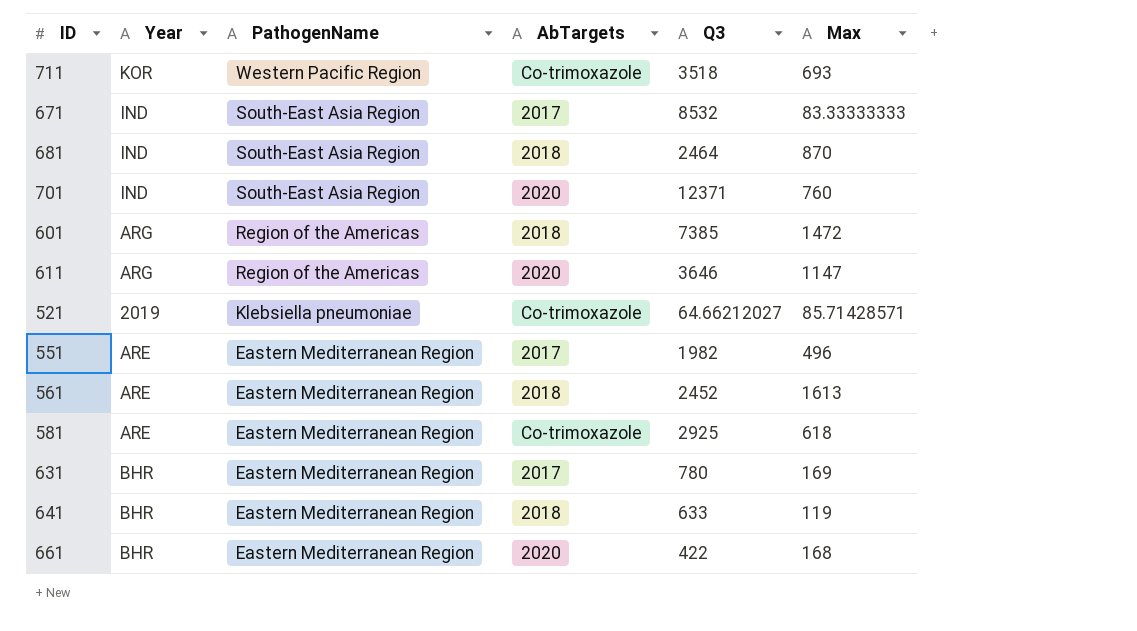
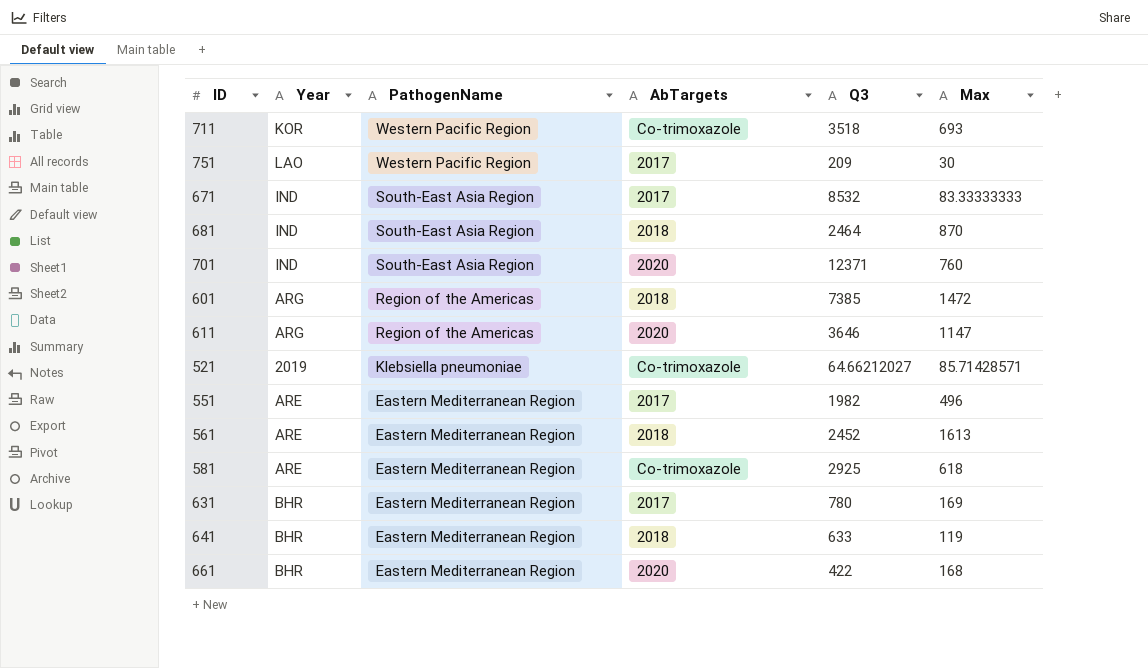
row 751: none -> LAO | Western Pacific Region | 2017 | 209 | 30

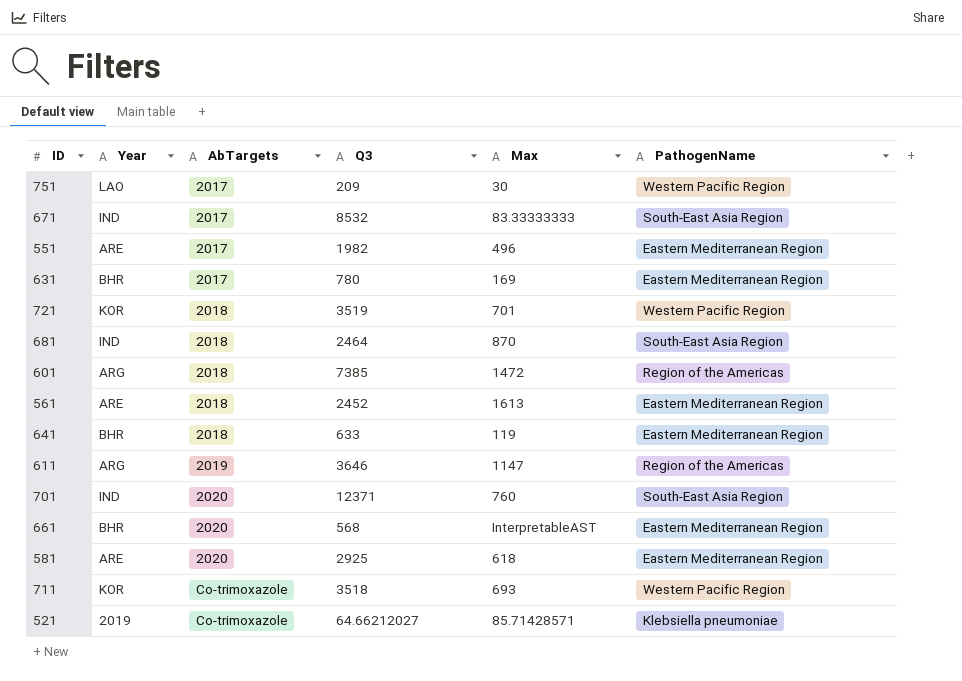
row order: PathogenName descending -> AbTargets ascending
column PathogenName | position: 3 -> 6
row 721: none -> KOR | 2018 | 3519 | 701 | Western Pacific Region
611 | AbTargets: 2020 -> 2019
661 | Q3: 422 -> 568
661 | Max: 168 -> InterpretableAST
581 | AbTargets: Co-trimoxazole -> 2020

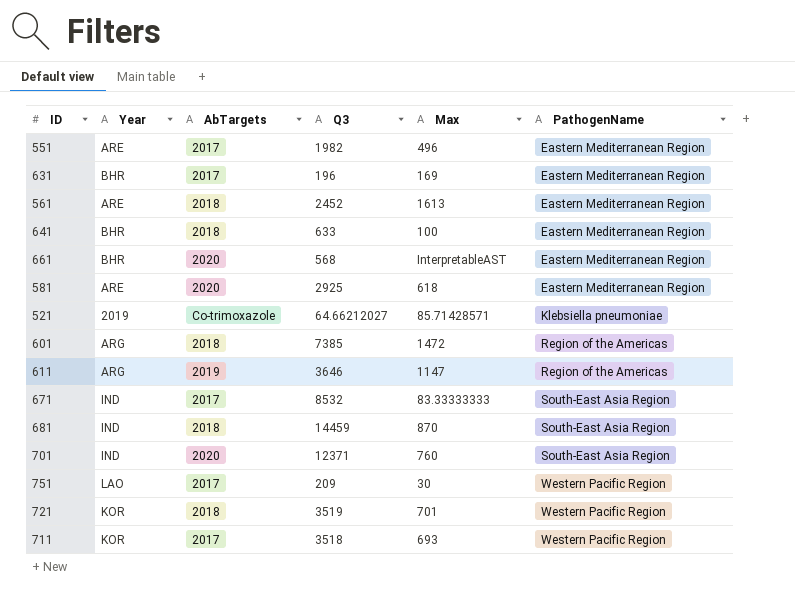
row order: AbTargets ascending -> PathogenName ascending
631 | Q3: 780 -> 196
641 | Max: 119 -> 100
681 | Q3: 2464 -> 14459
711 | AbTargets: Co-trimoxazole -> 2017

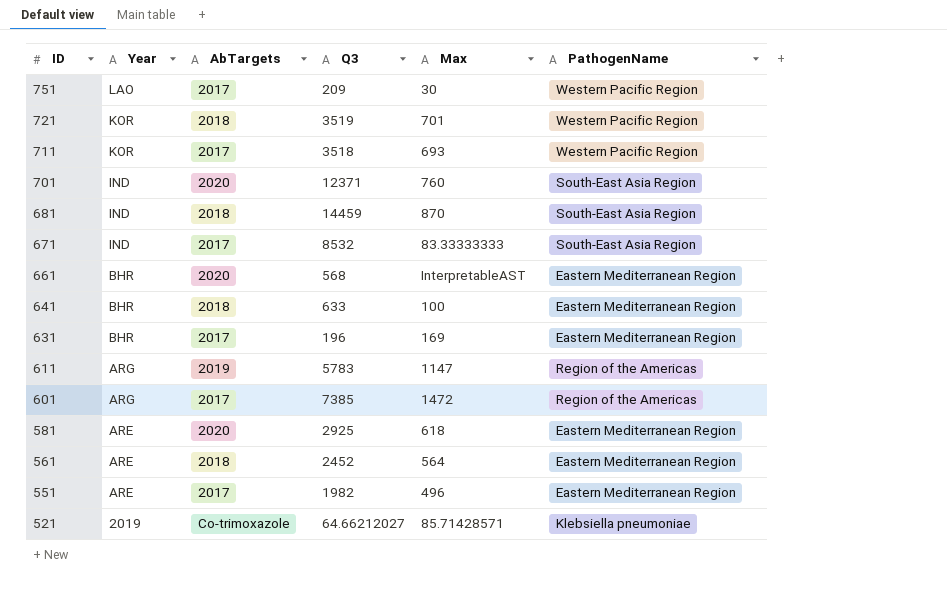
row order: PathogenName ascending -> ID descending
611 | Q3: 3646 -> 5783
601 | AbTargets: 2018 -> 2017
561 | Max: 1613 -> 564

